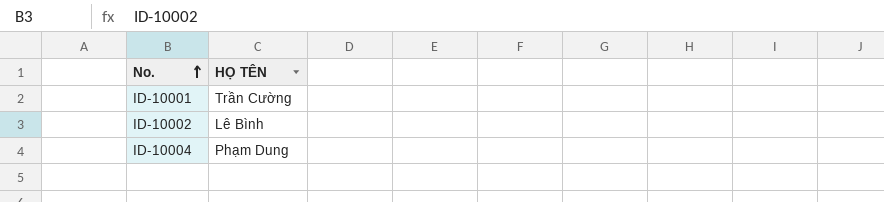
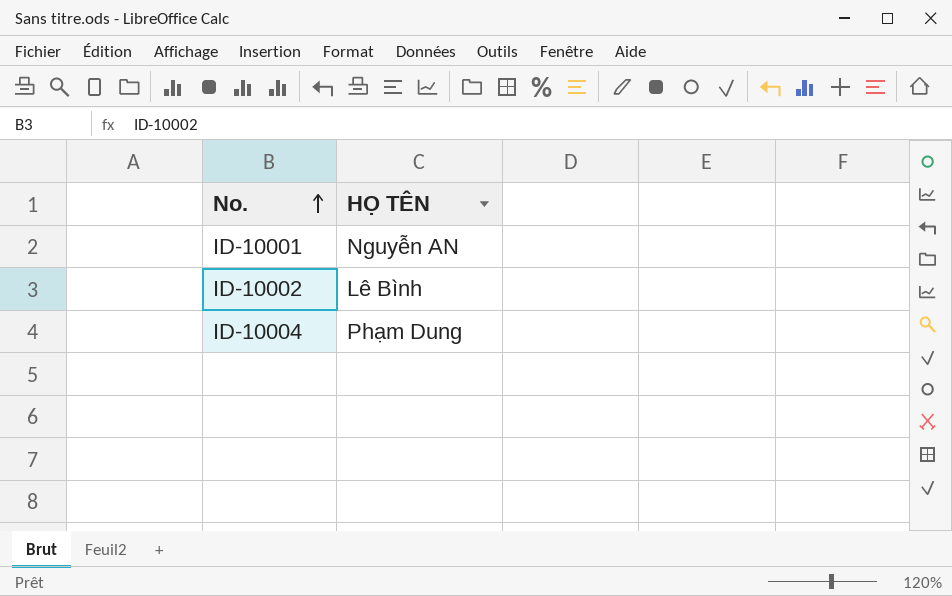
ID-10001 | HỌ TÊN: Trần Cường -> Nguyễn AN

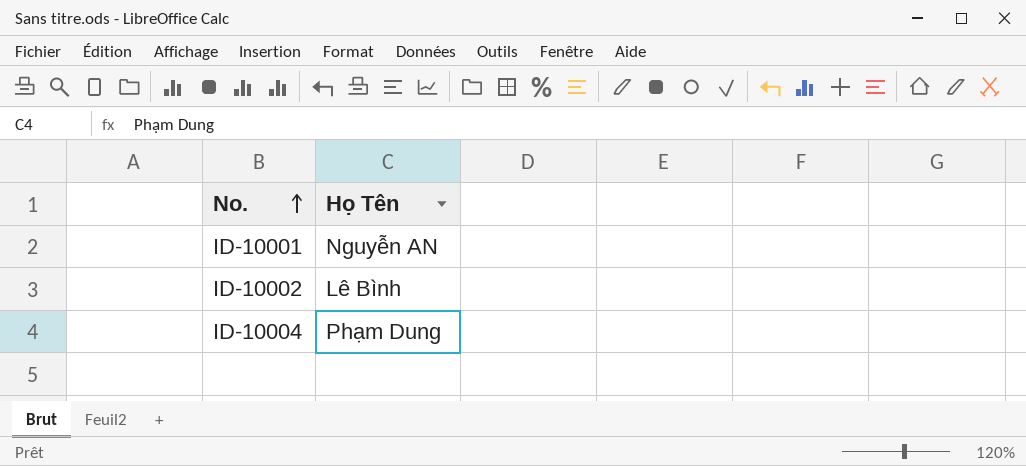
column name: HỌ TÊN -> Họ Tên

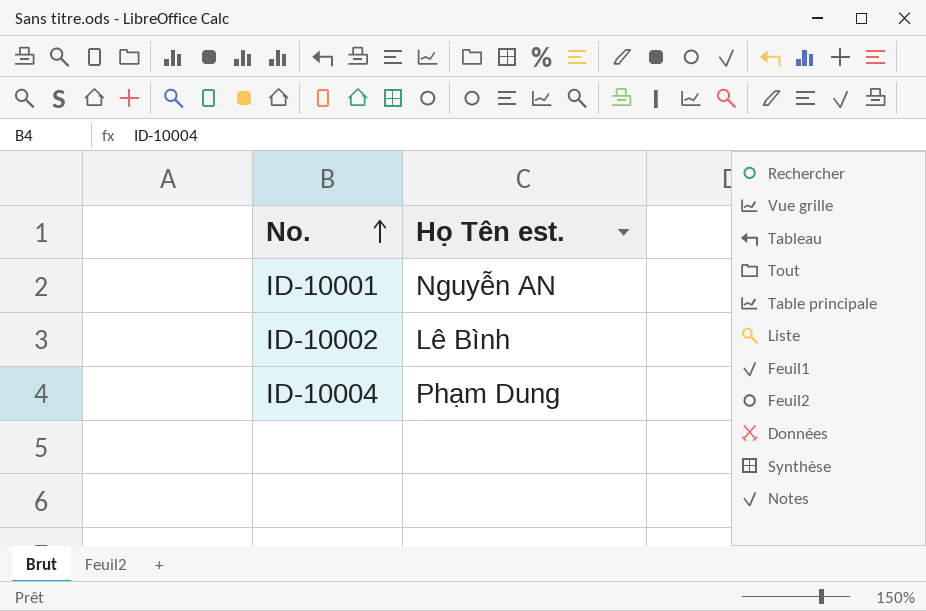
column name: Họ Tên -> Họ Tên est.

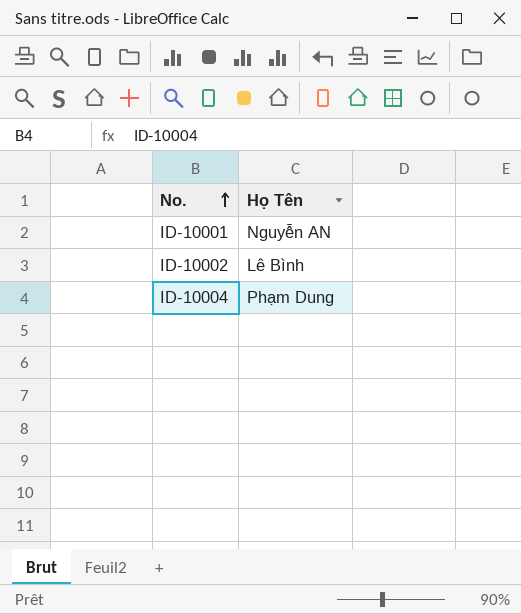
column name: Họ Tên est. -> Họ Tên

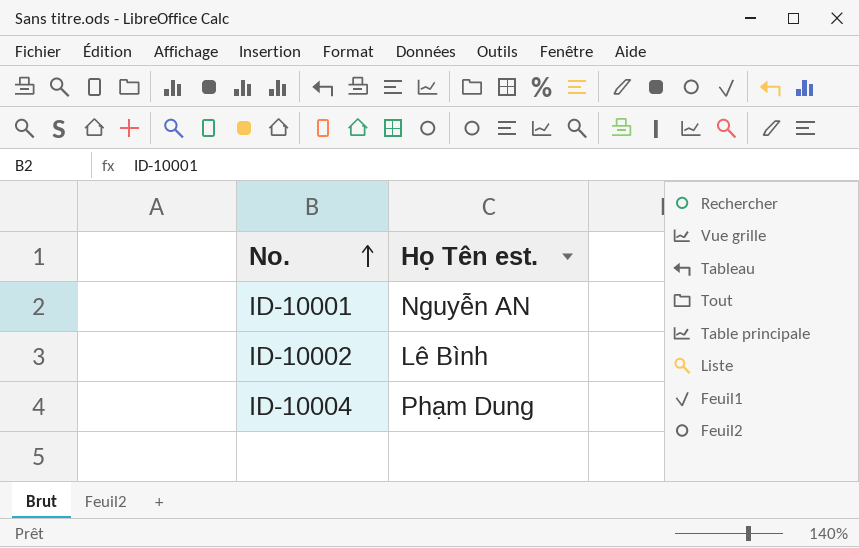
column name: Họ Tên -> Họ Tên est.

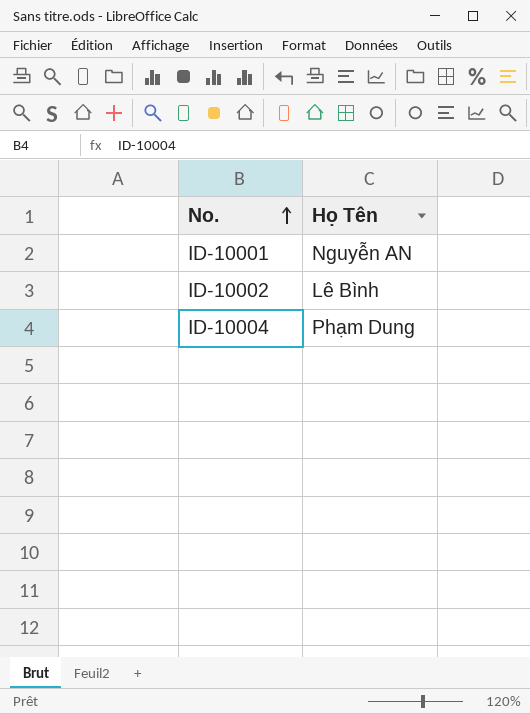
column name: Họ Tên est. -> Họ Tên

